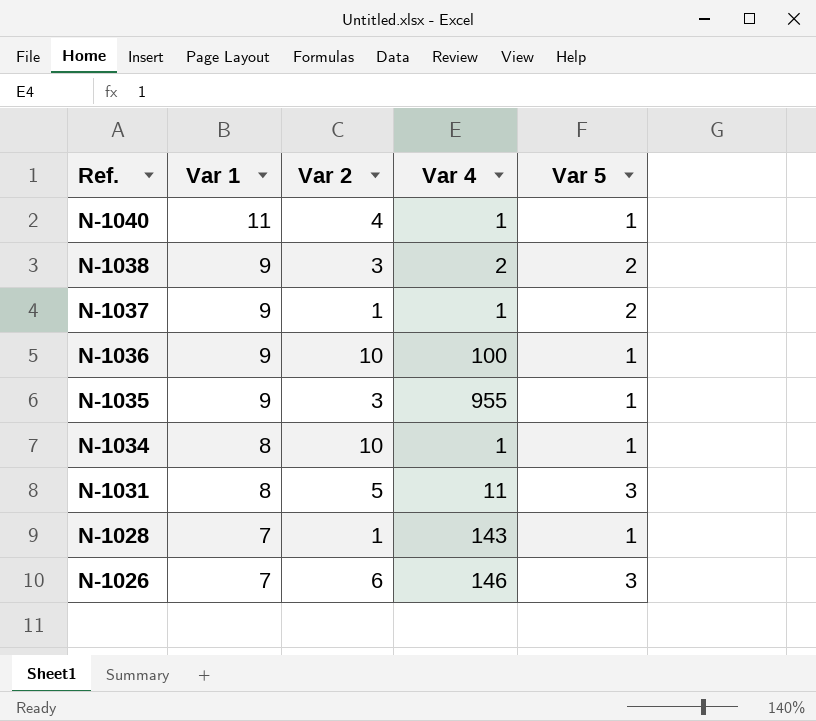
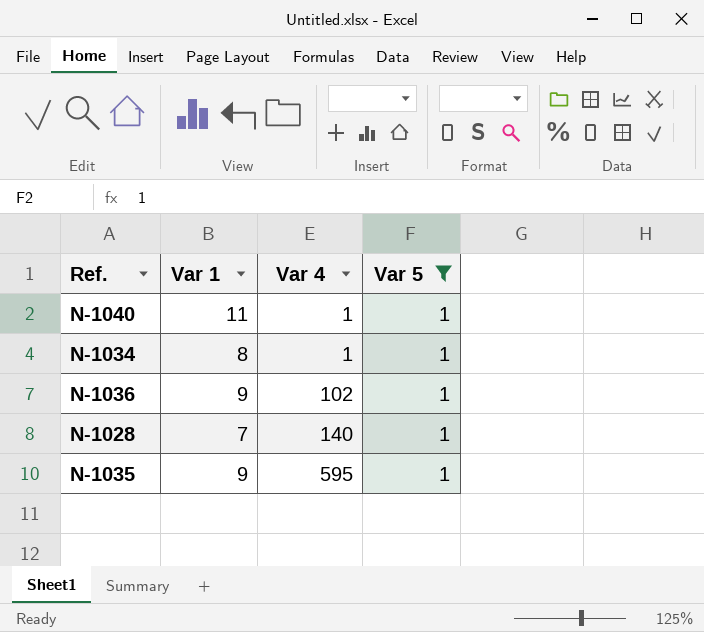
filter: none -> Var 5 = 1
row order: Ref. descending -> Var 4 ascending
column Var 2 | position: 3 -> none
N-1036 | Var 4: 100 -> 102
N-1028 | Var 4: 143 -> 140
N-1035 | Var 4: 955 -> 595

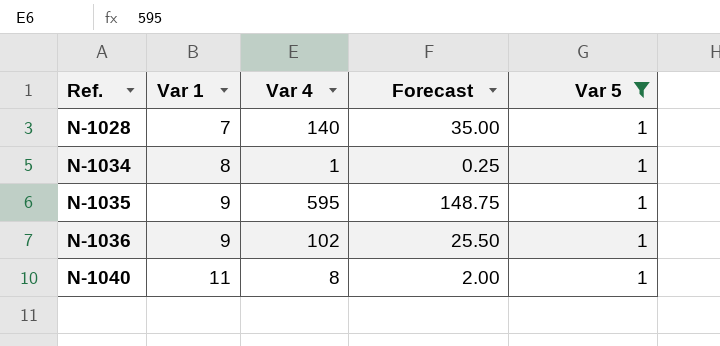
row order: Var 4 ascending -> Ref. ascending
column Forecast | formula: none -> [Var 4] * 0.25
N-1040 | Var 4: 1 -> 8

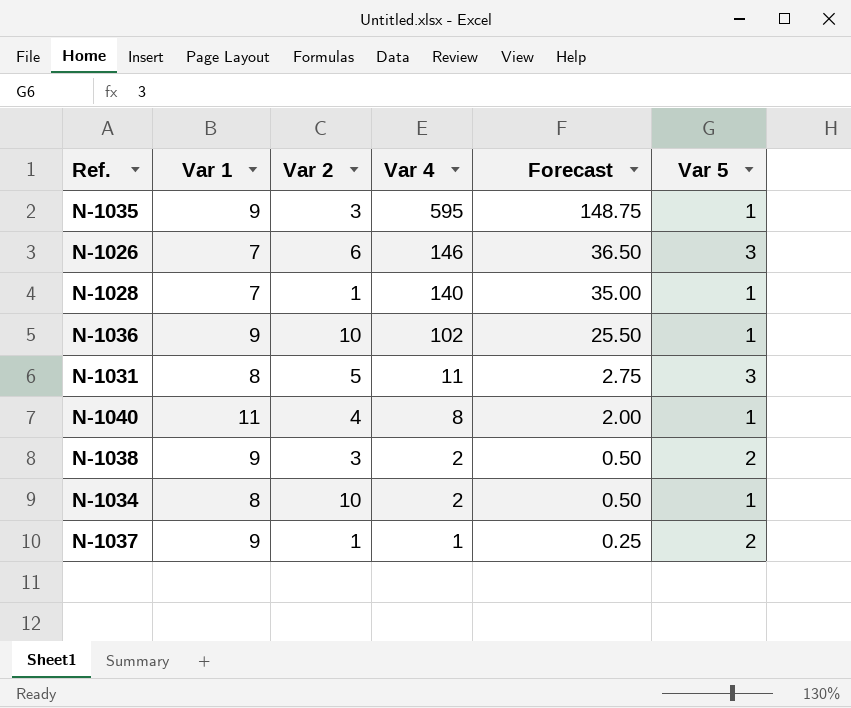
filter: Var 5 = 1 -> none
row order: Ref. ascending -> Var 4 descending
column Var 2 | position: none -> 3
N-1034 | Var 4: 1 -> 2
N-1034 | Forecast: 0.25 -> 0.50

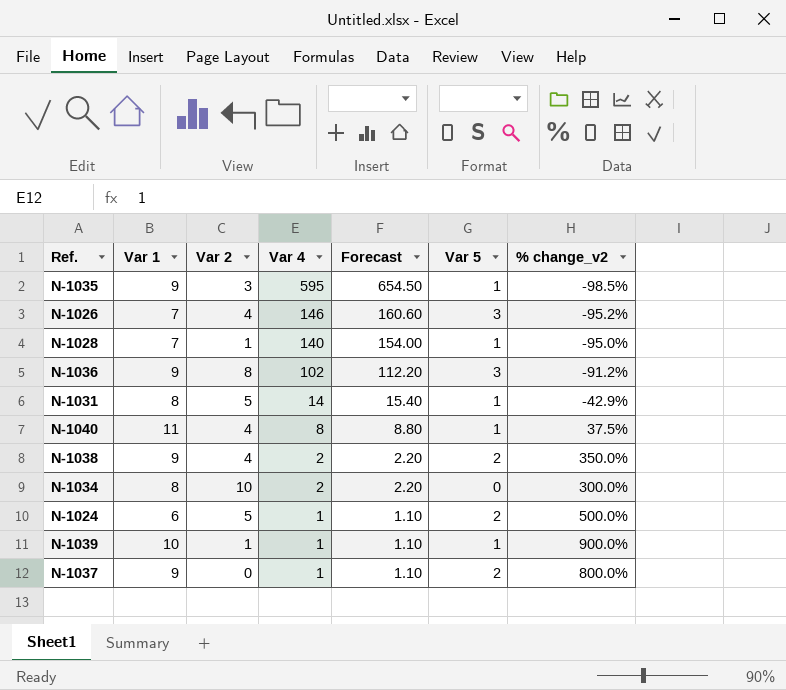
column Forecast | formula: [Var 4] * 0.25 -> [Var 4] * 1.1
column % change_v2 | formula: none -> ([Var 1] - [Var 4]) / [Var 4]
N-1026 | Var 2: 6 -> 4
N-1036 | Var 2: 10 -> 8
N-1036 | Var 5: 1 -> 3
N-1031 | Var 4: 11 -> 14
N-1031 | Var 5: 3 -> 1
N-1038 | Var 2: 3 -> 4
N-1034 | Var 5: 1 -> 0
row N-1024: none -> 6 | 5 | 1 | 1.10 | 2 | 500.0%
row N-1039: none -> 10 | 1 | 1 | 1.10 | 1 | 900.0%
N-1037 | Var 2: 1 -> 0

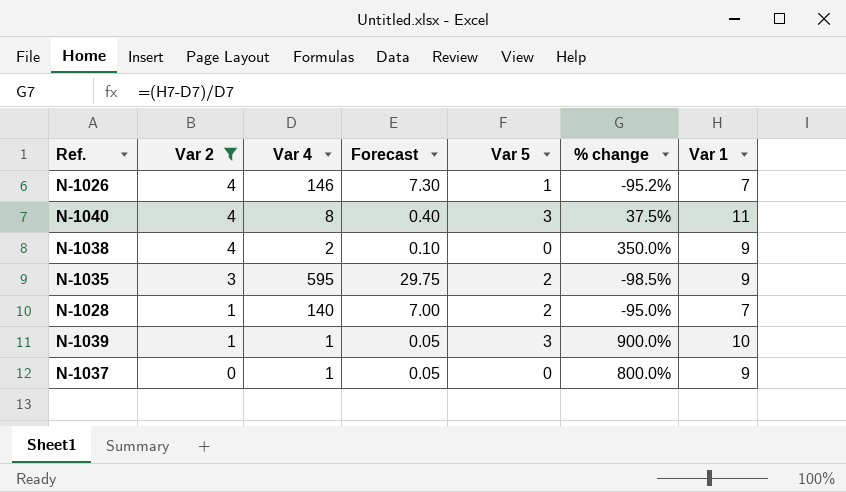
filter: none -> Var 2 <= 4
row order: Var 4 descending -> Var 2 descending
column Forecast | formula: [Var 4] * 1.1 -> [Var 4] * 0.05
column name: % change_v2 -> % change
column Var 1 | position: 2 -> 7
N-1026 | Var 5: 3 -> 1
N-1040 | Var 5: 1 -> 3
N-1038 | Var 5: 2 -> 0
N-1035 | Var 5: 1 -> 2
N-1028 | Var 5: 1 -> 2
N-1039 | Var 5: 1 -> 3
N-1037 | Var 5: 2 -> 0

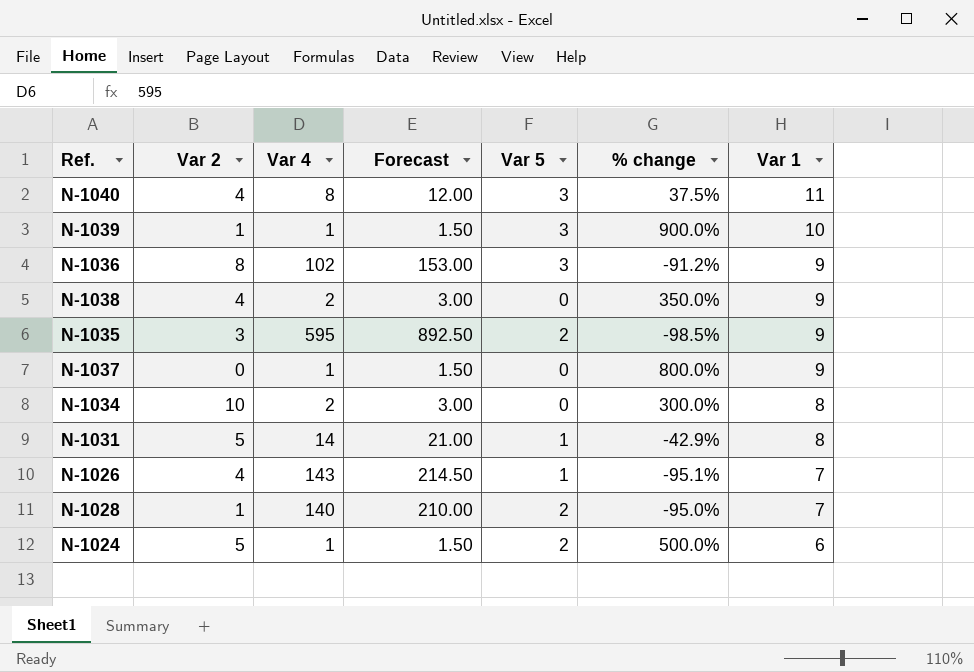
filter: Var 2 <= 4 -> none
row order: Var 2 descending -> Var 1 descending
column Forecast | formula: [Var 4] * 0.05 -> [Var 4] * 1.5
N-1026 | Var 4: 146 -> 143
N-1026 | % change: -95.2% -> -95.1%

